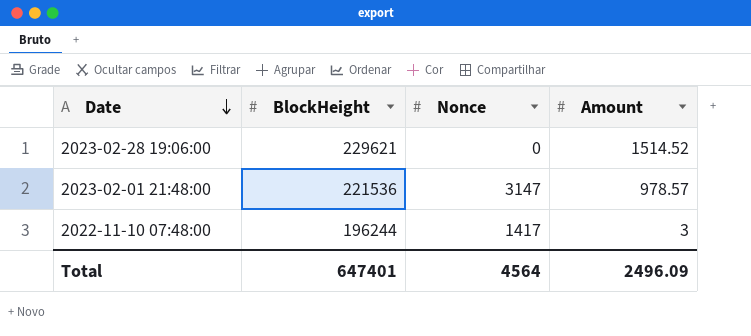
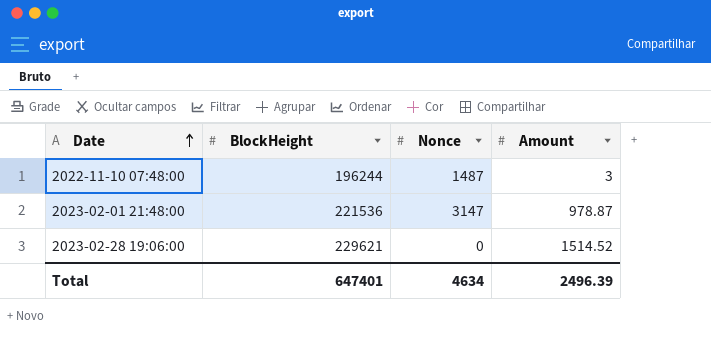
row order: Date descending -> Date ascending
2022-11-10 07:48:00 | Nonce: 1417 -> 1487
2023-02-01 21:48:00 | Amount: 978.57 -> 978.87
Total | Nonce: 4564 -> 4634
Total | Amount: 2496.09 -> 2496.39

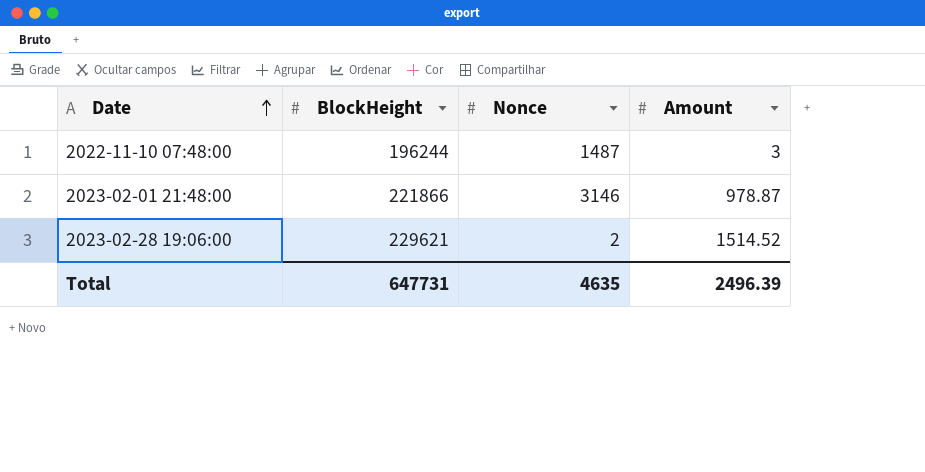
2023-02-01 21:48:00 | BlockHeight: 221536 -> 221866
2023-02-01 21:48:00 | Nonce: 3147 -> 3146
2023-02-28 19:06:00 | Nonce: 0 -> 2
Total | BlockHeight: 647401 -> 647731
Total | Nonce: 4634 -> 4635

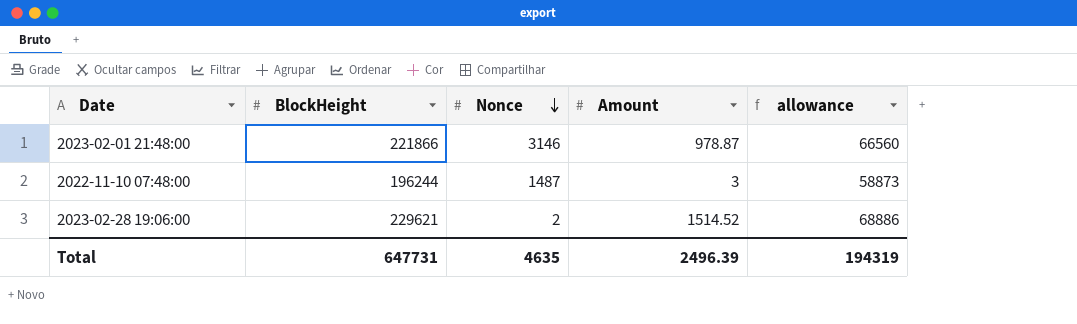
row order: Date ascending -> Nonce descending
column allowance | formula: none -> [BlockHeight] * 0.3

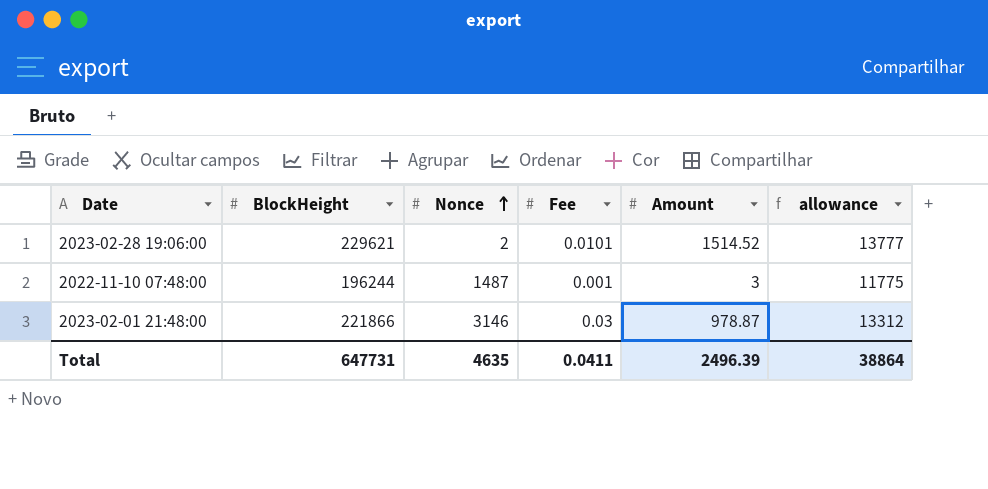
row order: Nonce descending -> Nonce ascending
column Fee | position: none -> 4
column allowance | formula: [BlockHeight] * 0.3 -> [BlockHeight] * 0.06
Total | allowance: 194319 -> 38864

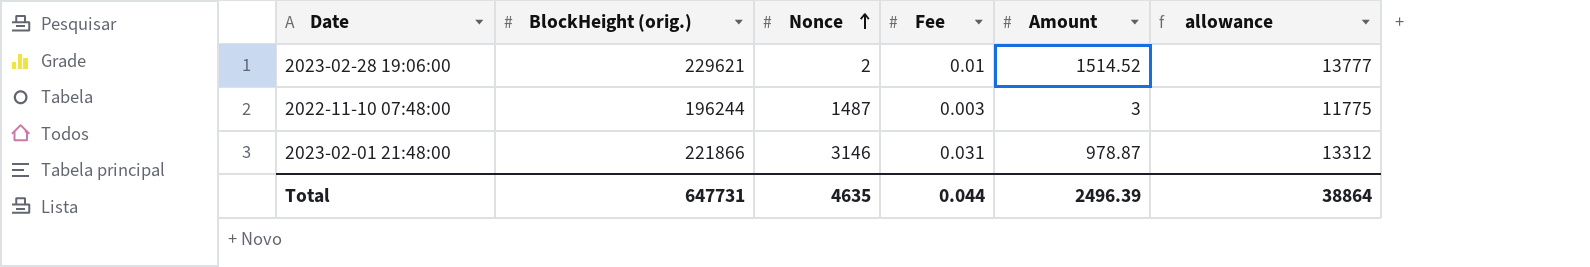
column name: BlockHeight -> BlockHeight (orig.)
2023-02-28 19:06:00 | Fee: 0.0101 -> 0.01
2022-11-10 07:48:00 | Fee: 0.001 -> 0.003
2023-02-01 21:48:00 | Fee: 0.03 -> 0.031
Total | Fee: 0.0411 -> 0.044

